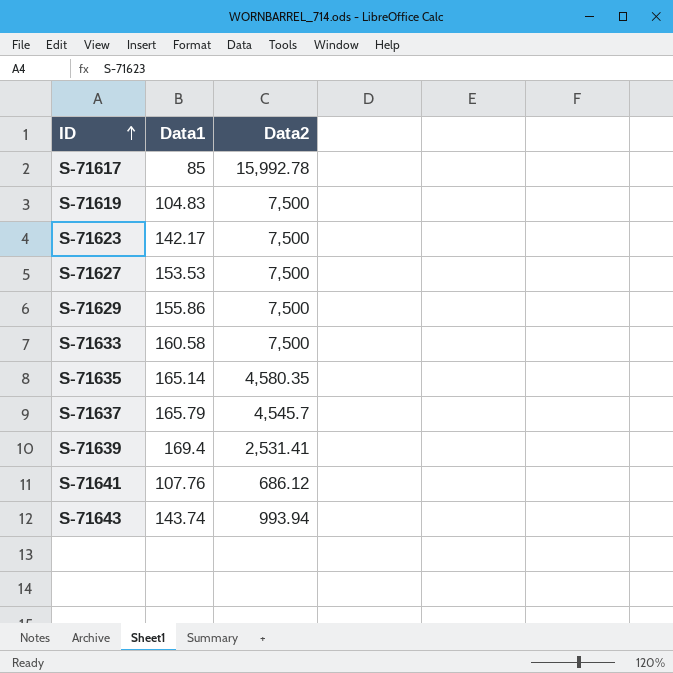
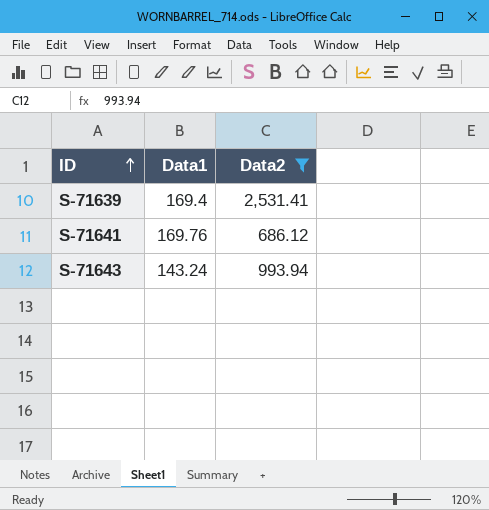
filter: none -> Data2 <= 2,531.41
S-71641 | Data1: 107.76 -> 169.76
S-71643 | Data1: 143.74 -> 143.24

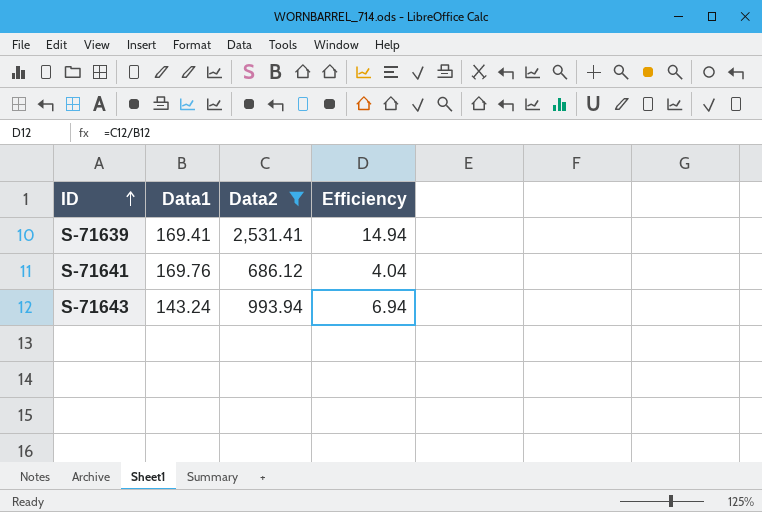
column Efficiency | formula: none -> [Data2] / [Data1]
S-71639 | Data1: 169.4 -> 169.41

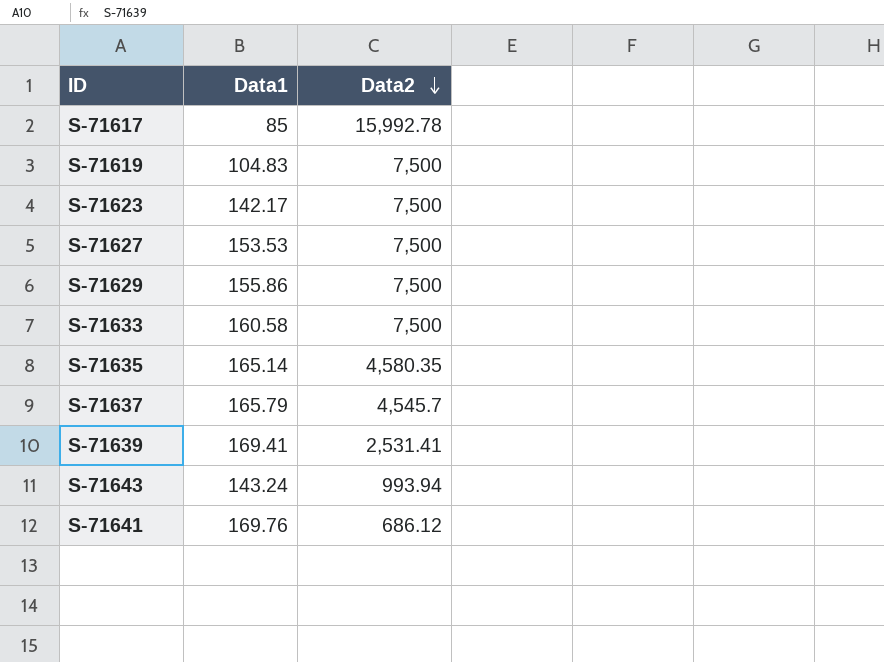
filter: Data2 <= 2,531.41 -> none
row order: ID ascending -> Data2 descending
column Efficiency | formula: [Data2] / [Data1] -> none

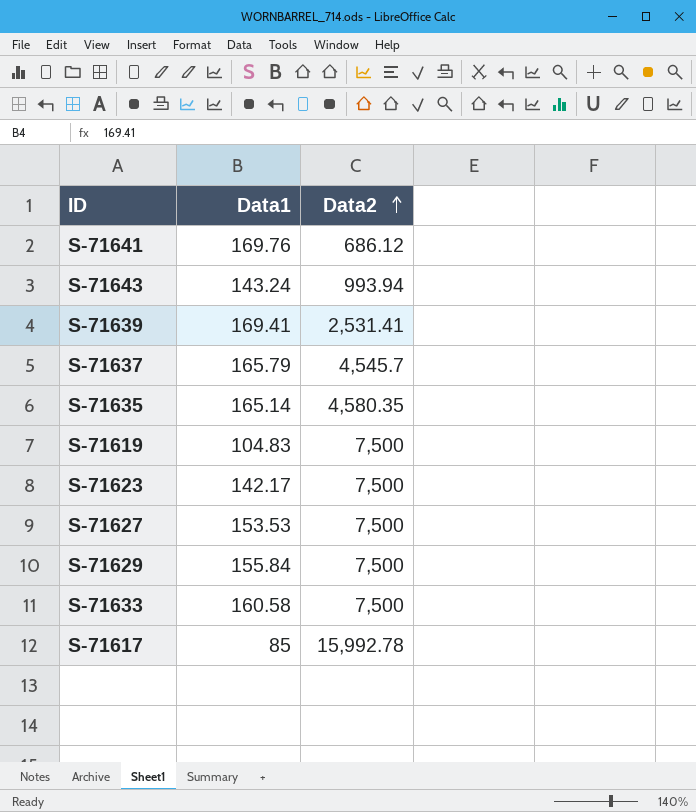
row order: Data2 descending -> Data2 ascending
S-71629 | Data1: 155.86 -> 155.84

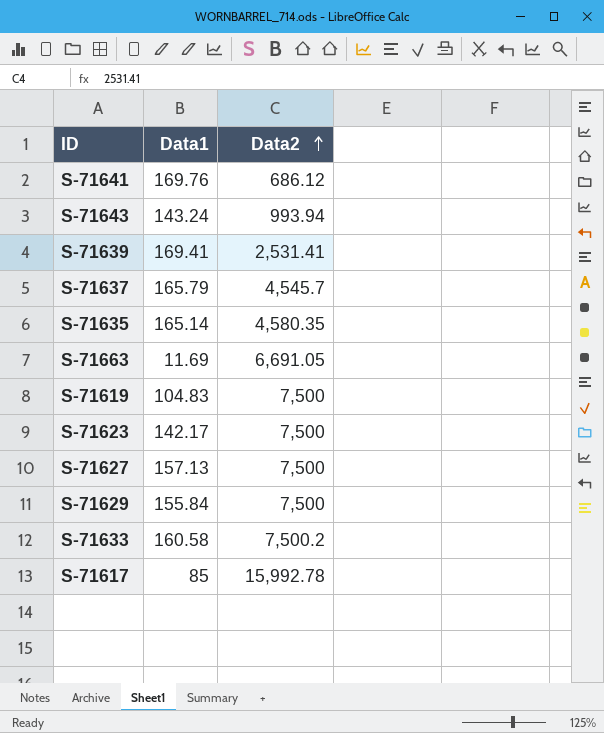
row S-71663: none -> 11.69 | 6,691.05
S-71627 | Data1: 153.53 -> 157.13
S-71633 | Data2: 7,500 -> 7,500.2

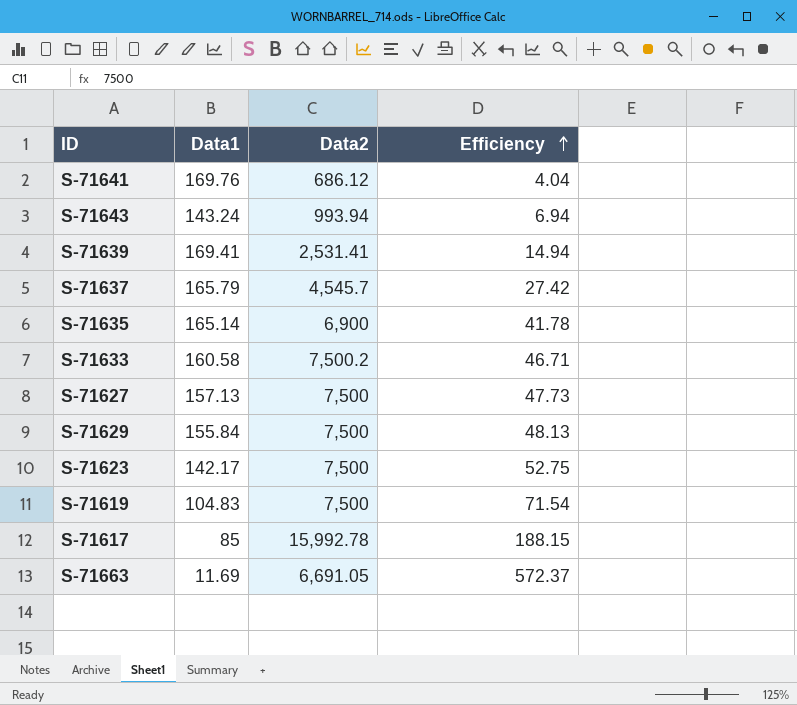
row order: Data2 ascending -> Efficiency ascending
column Efficiency | formula: none -> [Data2] / [Data1]
S-71635 | Data2: 4,580.35 -> 6,900

